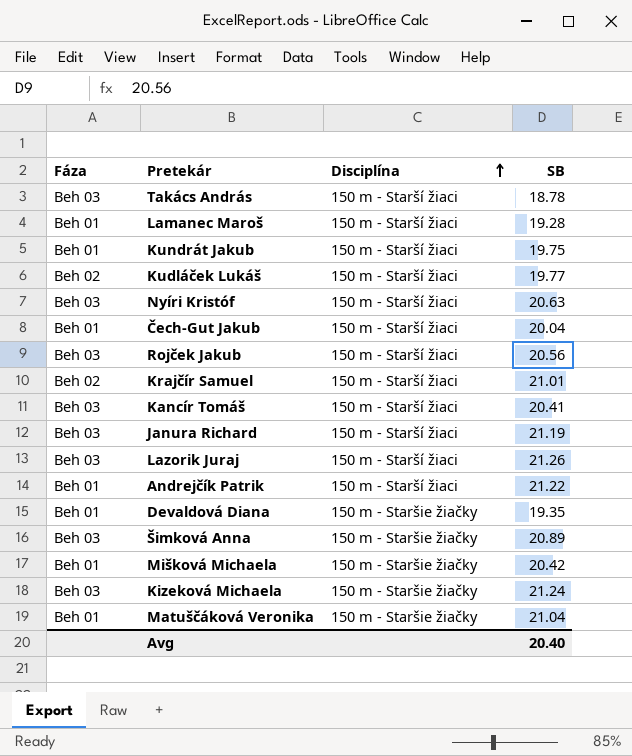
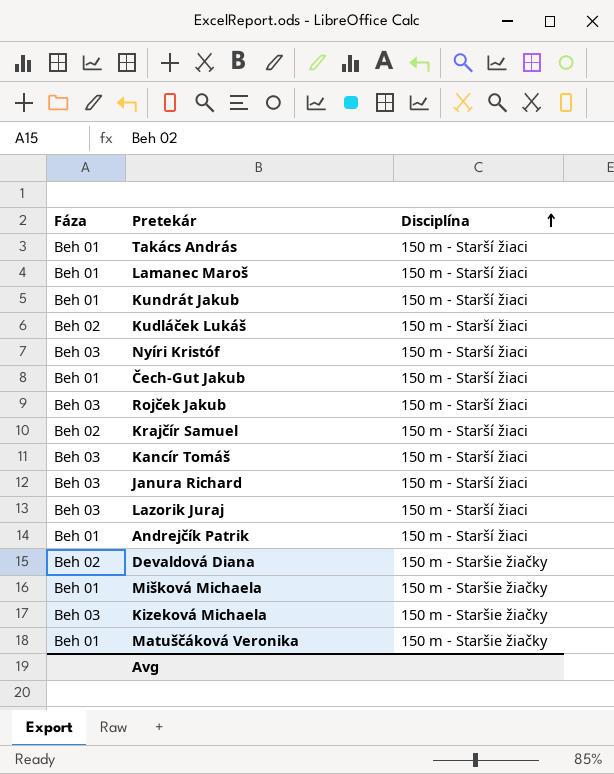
column SB | position: 4 -> none
row Šimková Anna: Beh 03 | 150 m - Staršie žiačky | 20.89 -> none
Takács András | Fáza: Beh 03 -> Beh 01
Devaldová Diana | Fáza: Beh 01 -> Beh 02

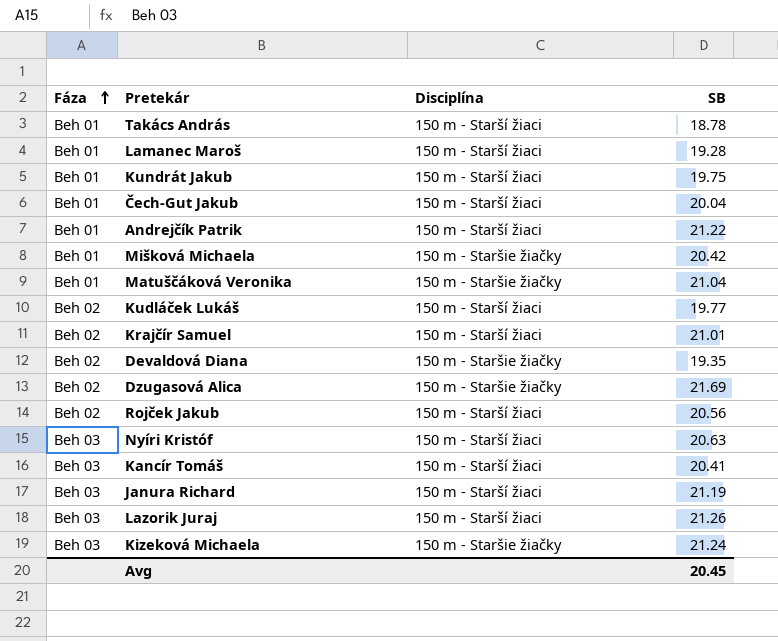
row order: Disciplína ascending -> Fáza ascending
column SB | position: none -> 4
row Dzugasová Alica: none -> Beh 02 | 150 m - Staršie žiačky | 21.69
Rojček Jakub | Fáza: Beh 03 -> Beh 02

